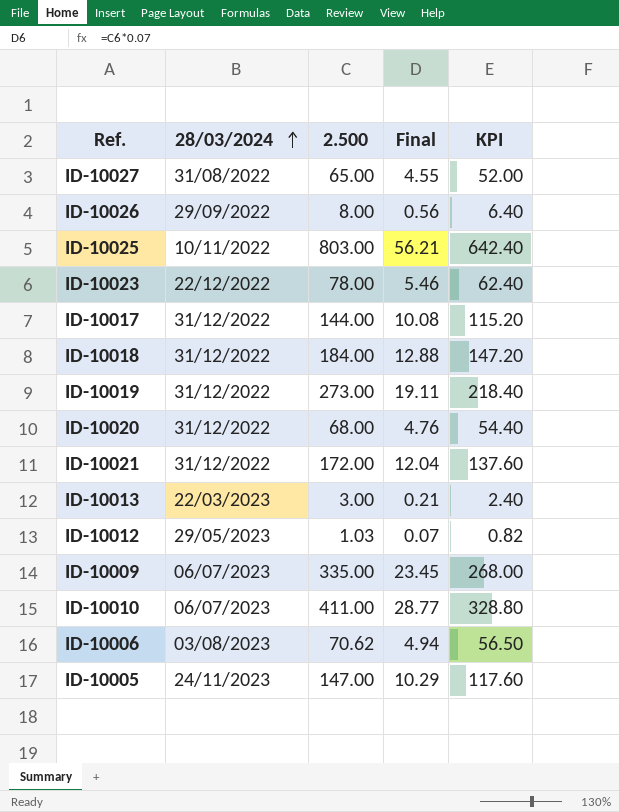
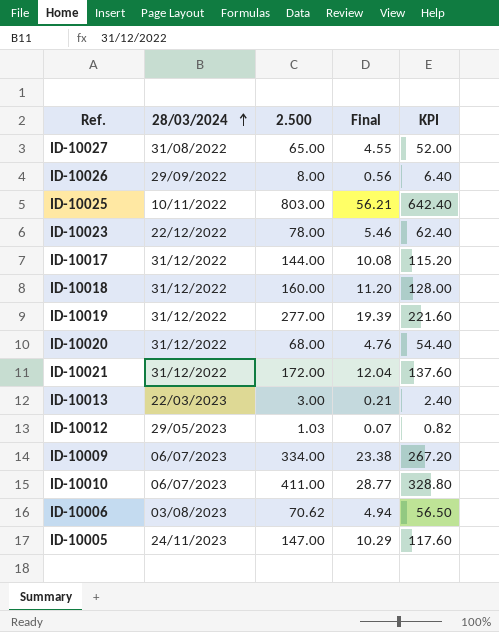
ID-10018 | 2.500: 184.00 -> 160.00
ID-10018 | Final: 12.88 -> 11.20
ID-10018 | KPI: 147.20 -> 128.00
ID-10019 | 2.500: 273.00 -> 277.00
ID-10019 | Final: 19.11 -> 19.39
ID-10019 | KPI: 218.40 -> 221.60
ID-10009 | 2.500: 335.00 -> 334.00
ID-10009 | Final: 23.45 -> 23.38
ID-10009 | KPI: 268.00 -> 267.20

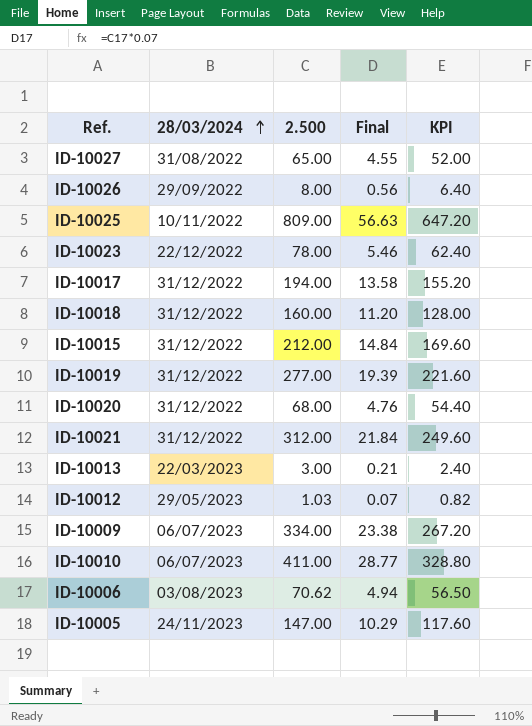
ID-10025 | 2.500: 803.00 -> 809.00
ID-10025 | Final: 56.21 -> 56.63
ID-10025 | KPI: 642.40 -> 647.20
ID-10017 | 2.500: 144.00 -> 194.00
ID-10017 | Final: 10.08 -> 13.58
ID-10017 | KPI: 115.20 -> 155.20
row ID-10015: none -> 31/12/2022 | 212.00 | 14.84 | 169.60
ID-10021 | 2.500: 172.00 -> 312.00
ID-10021 | Final: 12.04 -> 21.84
ID-10021 | KPI: 137.60 -> 249.60

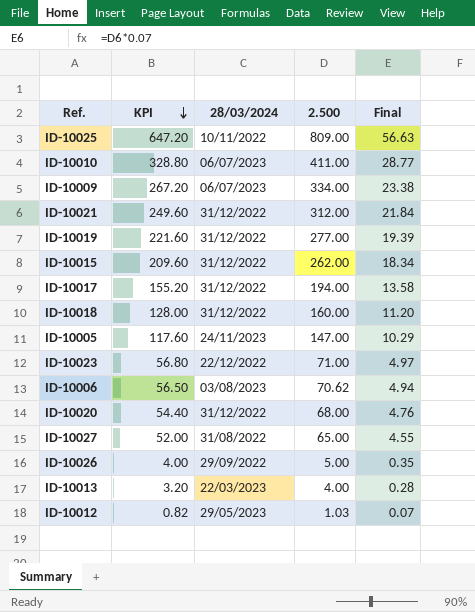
row order: 28/03/2024 ascending -> KPI descending
column KPI | position: 5 -> 2
ID-10015 | KPI: 169.60 -> 209.60
ID-10015 | 2.500: 212.00 -> 262.00
ID-10015 | Final: 14.84 -> 18.34
ID-10023 | KPI: 62.40 -> 56.80
ID-10023 | 2.500: 78.00 -> 71.00
ID-10023 | Final: 5.46 -> 4.97
ID-10026 | KPI: 6.40 -> 4.00
ID-10026 | 2.500: 8.00 -> 5.00
ID-10026 | Final: 0.56 -> 0.35
ID-10013 | KPI: 2.40 -> 3.20
ID-10013 | 2.500: 3.00 -> 4.00
ID-10013 | Final: 0.21 -> 0.28

